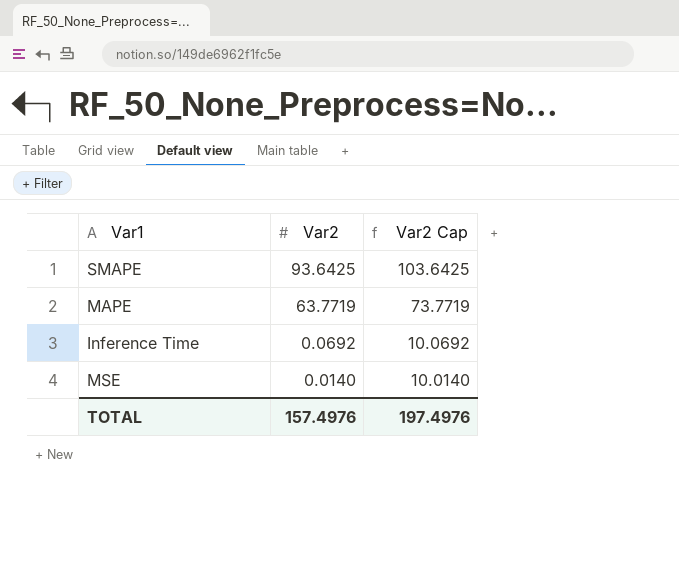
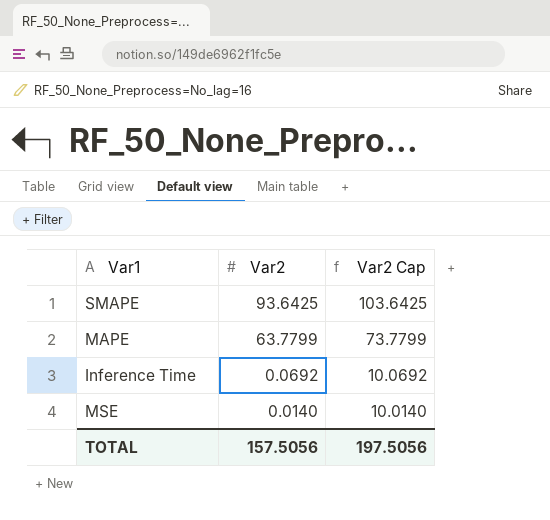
MAPE | Var2: 63.7719 -> 63.7799
MAPE | Var2 Cap: 73.7719 -> 73.7799
TOTAL | Var2: 157.4976 -> 157.5056
TOTAL | Var2 Cap: 197.4976 -> 197.5056

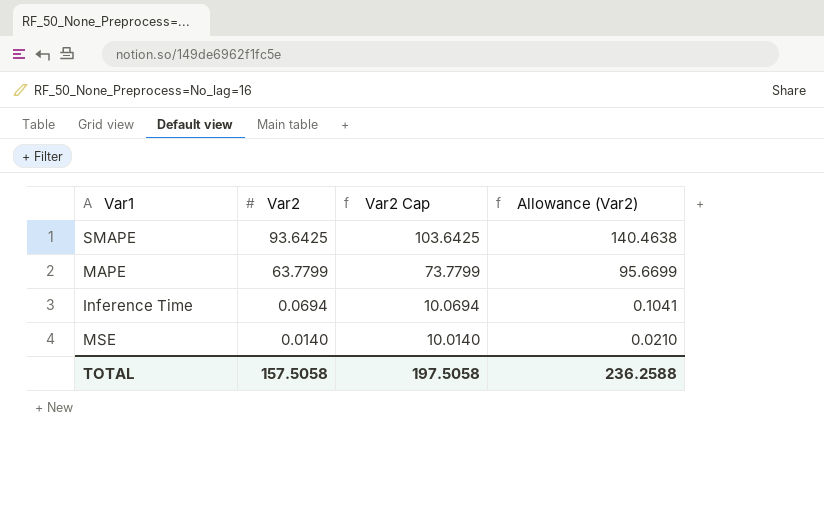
column Allowance (Var2) | formula: none -> [Var2] * 1.5
Inference Time | Var2: 0.0692 -> 0.0694
Inference Time | Var2 Cap: 10.0692 -> 10.0694
TOTAL | Var2: 157.5056 -> 157.5058
TOTAL | Var2 Cap: 197.5056 -> 197.5058

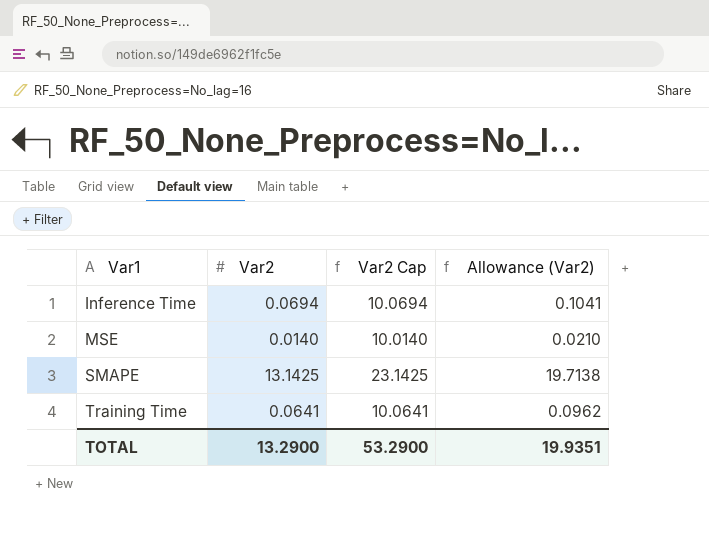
row order: Var2 descending -> Var1 ascending
row MAPE: 63.7799 | 73.7799 | 95.6699 -> none
SMAPE | Var2: 93.6425 -> 13.1425
SMAPE | Var2 Cap: 103.6425 -> 23.1425
SMAPE | Allowance (Var2): 140.4638 -> 19.7138
row Training Time: none -> 0.0641 | 10.0641 | 0.0962
TOTAL | Var2: 157.5058 -> 13.2900
TOTAL | Var2 Cap: 197.5058 -> 53.2900
TOTAL | Allowance (Var2): 236.2588 -> 19.9351

